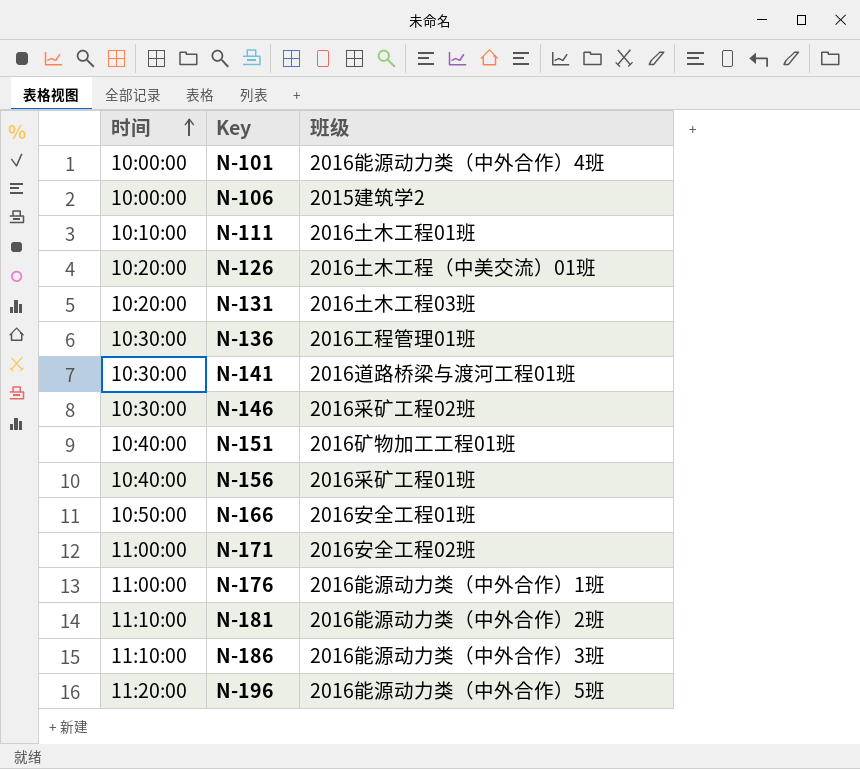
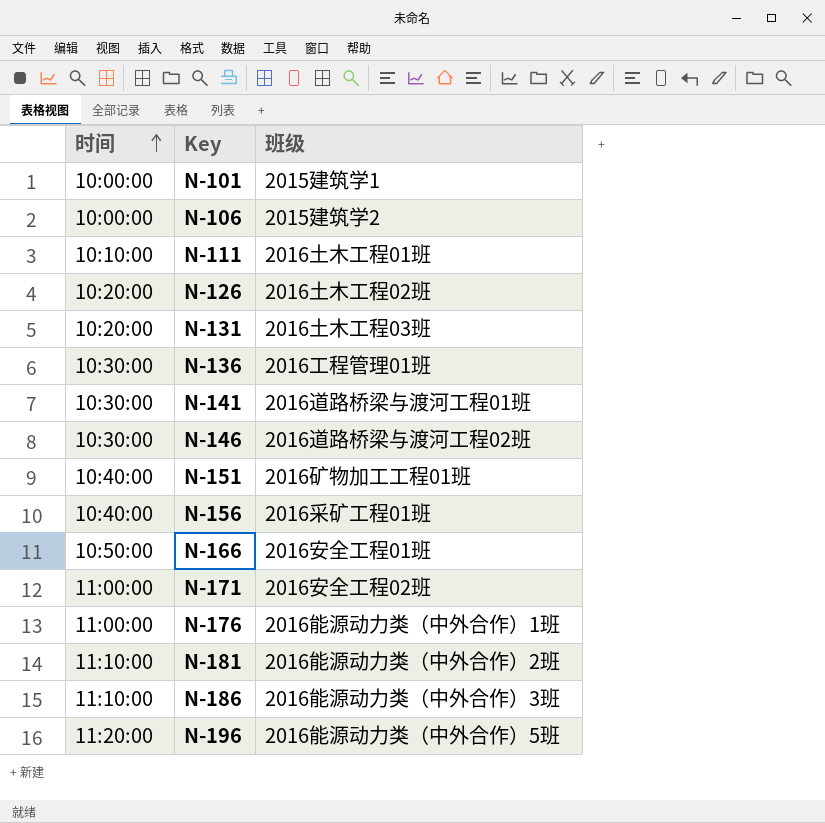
N-101 | 班级: 2016能源动力类（中外合作）4班 -> 2015建筑学1
N-126 | 班级: 2016土木工程（中美交流）01班 -> 2016土木工程02班
N-146 | 班级: 2016采矿工程02班 -> 2016道路桥梁与渡河工程02班

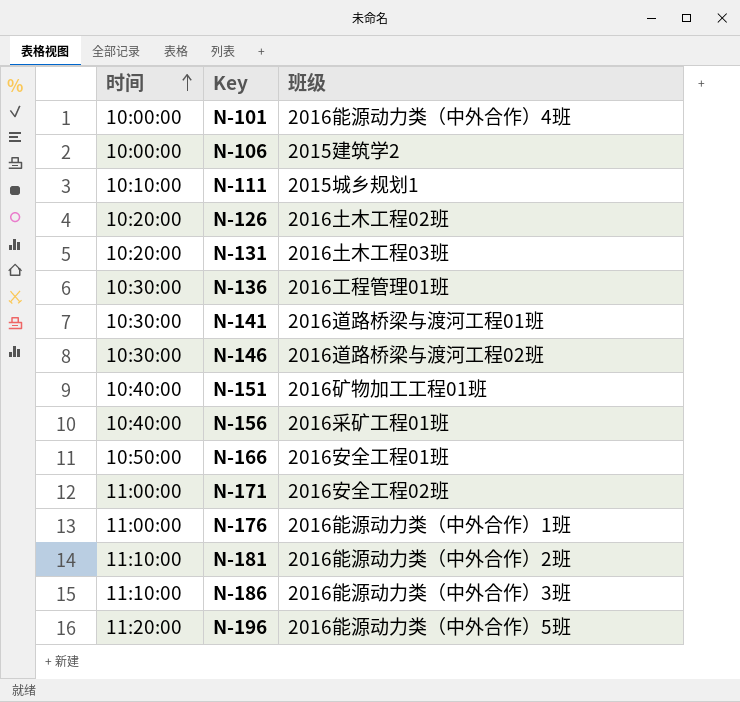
N-101 | 班级: 2015建筑学1 -> 2016能源动力类（中外合作）4班
N-111 | 班级: 2016土木工程01班 -> 2015城乡规划1

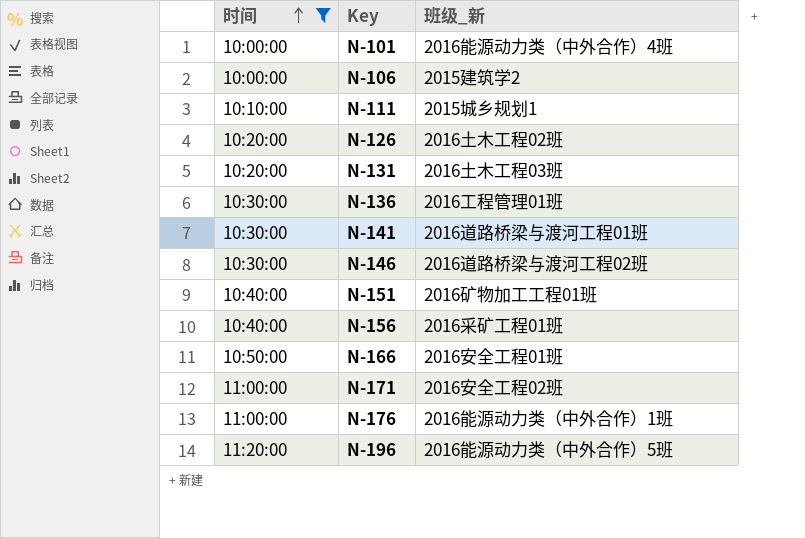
filter: none -> 时间 != 11:10:00
column name: 班级 -> 班级_新

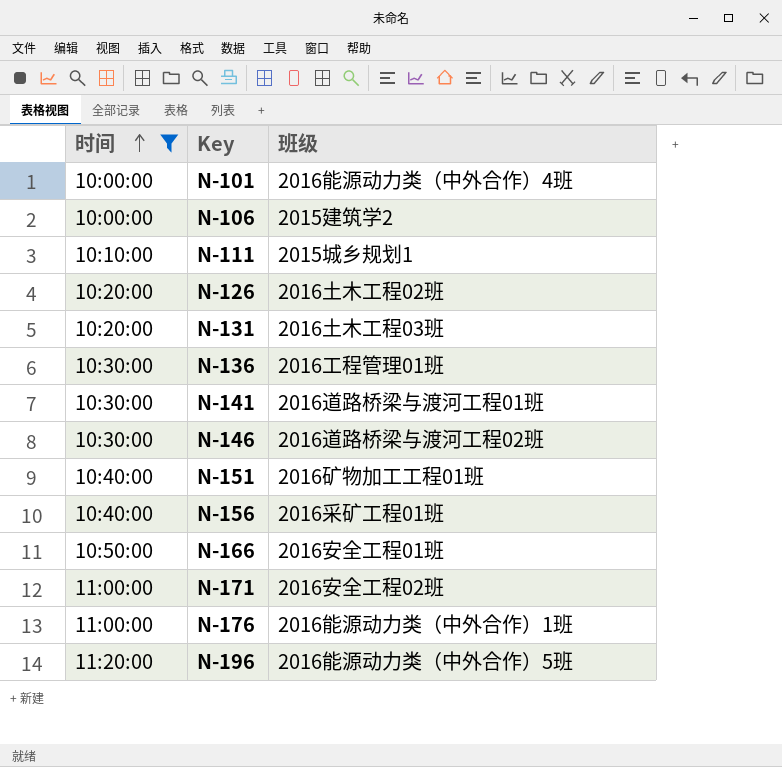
column name: 班级_新 -> 班级

